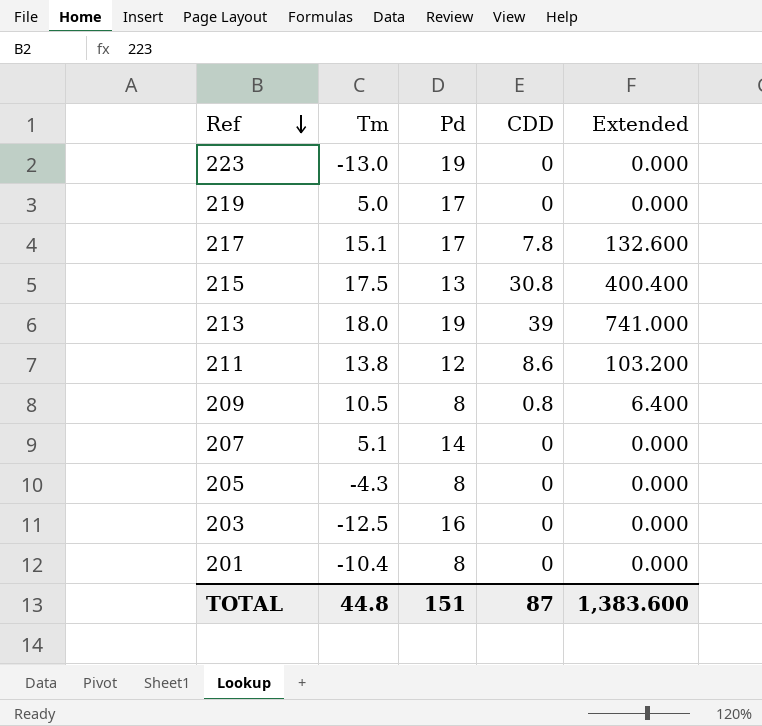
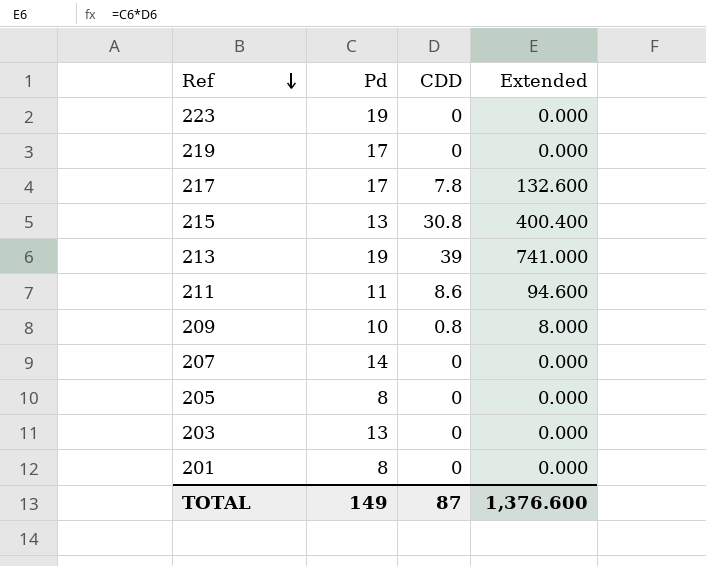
column Tm | position: 2 -> none
211 | Pd: 12 -> 11
211 | Extended: 103.200 -> 94.600
209 | Pd: 8 -> 10
209 | Extended: 6.400 -> 8.000
203 | Pd: 16 -> 13
TOTAL | Pd: 151 -> 149
TOTAL | Extended: 1,383.600 -> 1,376.600

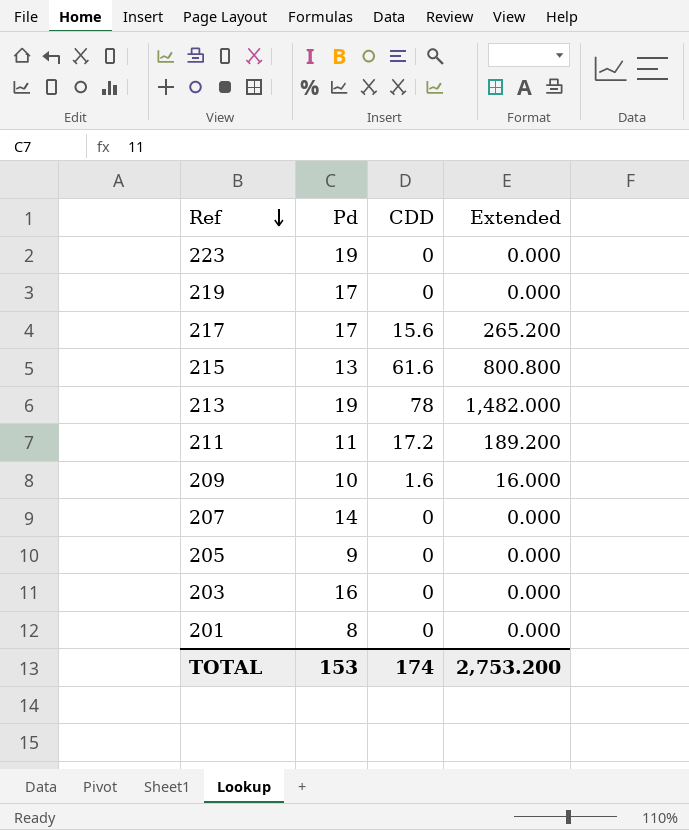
217 | CDD: 7.8 -> 15.6
217 | Extended: 132.600 -> 265.200
215 | CDD: 30.8 -> 61.6
215 | Extended: 400.400 -> 800.800
213 | CDD: 39 -> 78
213 | Extended: 741.000 -> 1,482.000
211 | CDD: 8.6 -> 17.2
211 | Extended: 94.600 -> 189.200
209 | CDD: 0.8 -> 1.6
209 | Extended: 8.000 -> 16.000
205 | Pd: 8 -> 9
203 | Pd: 13 -> 16
TOTAL | Pd: 149 -> 153
TOTAL | CDD: 87 -> 174
TOTAL | Extended: 1,376.600 -> 2,753.200

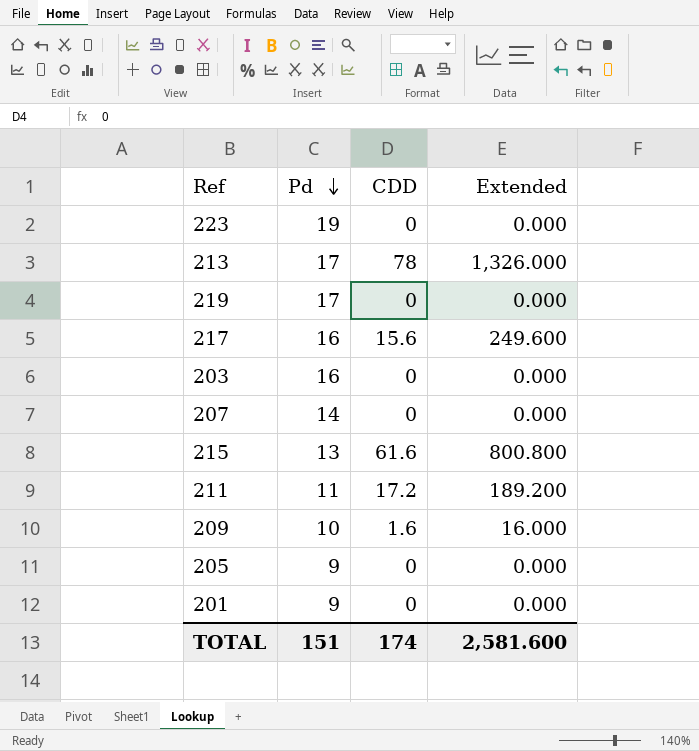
row order: Ref descending -> Pd descending
213 | Pd: 19 -> 17
213 | Extended: 1,482.000 -> 1,326.000
217 | Pd: 17 -> 16
217 | Extended: 265.200 -> 249.600
201 | Pd: 8 -> 9
TOTAL | Pd: 153 -> 151
TOTAL | Extended: 2,753.200 -> 2,581.600

